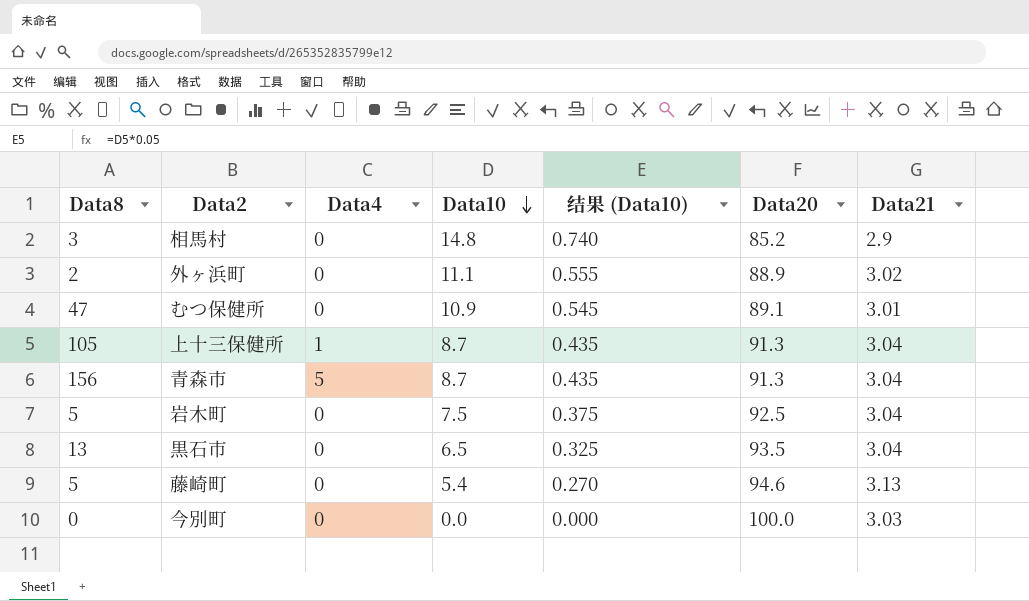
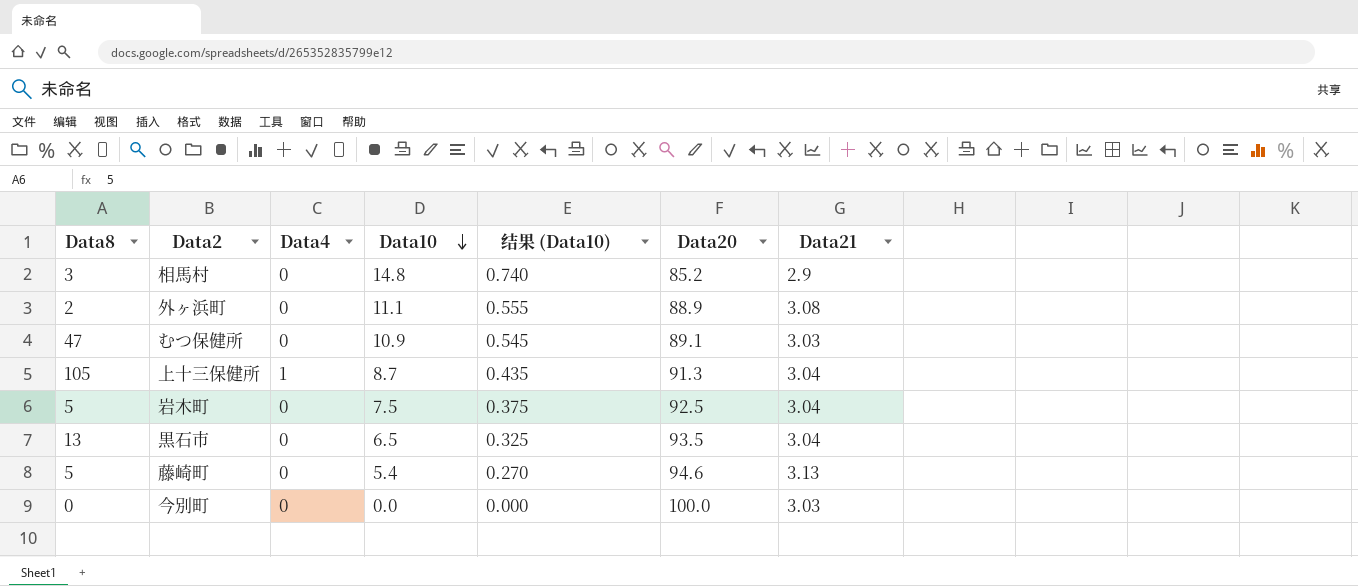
row 青森市: 156 | 5 | 8.7 | 0.435 | 91.3 | 3.04 -> none
外ヶ浜町 | Data21: 3.02 -> 3.08
むつ保健所 | Data21: 3.01 -> 3.03

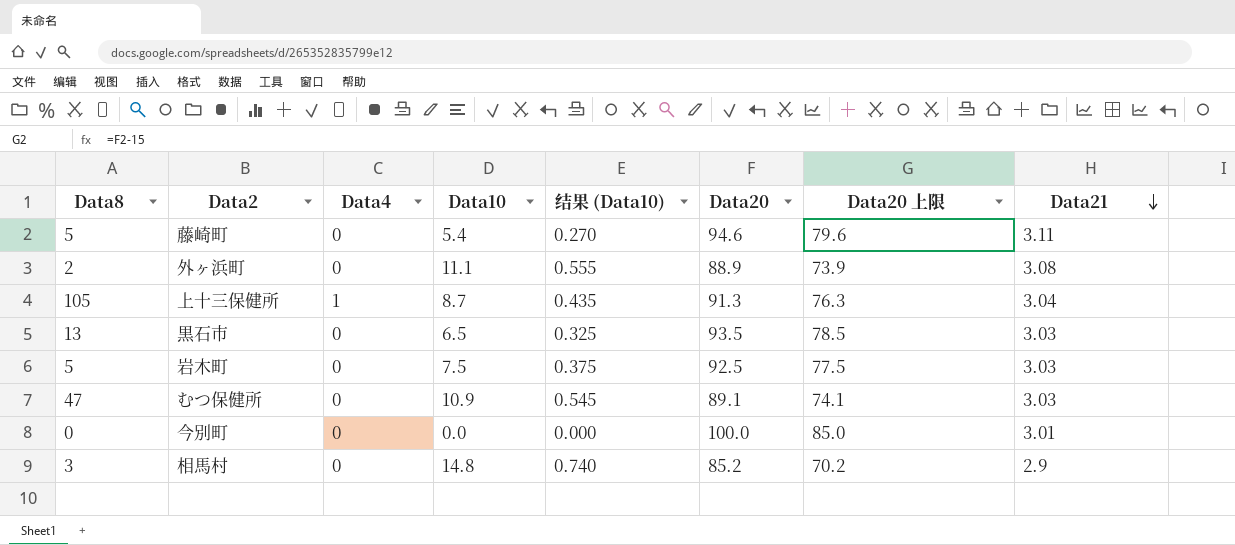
row order: Data10 descending -> Data21 descending
column Data20 上限 | formula: none -> [Data20] - 15
藤崎町 | Data21: 3.13 -> 3.11
黒石市 | Data21: 3.04 -> 3.03
岩木町 | Data21: 3.04 -> 3.03
今別町 | Data21: 3.03 -> 3.01

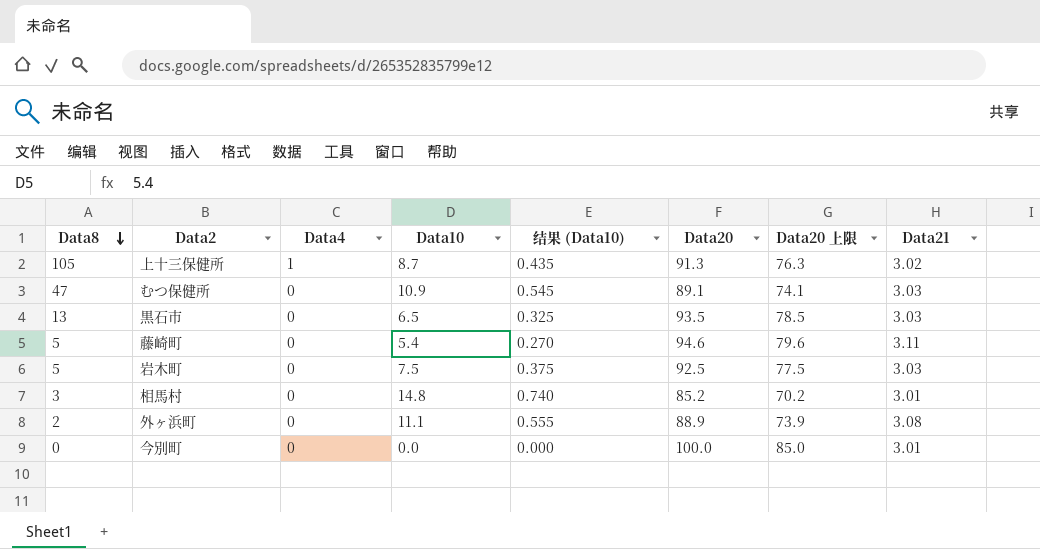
row order: Data21 descending -> Data8 descending
上十三保健所 | Data21: 3.04 -> 3.02
相馬村 | Data21: 2.9 -> 3.01

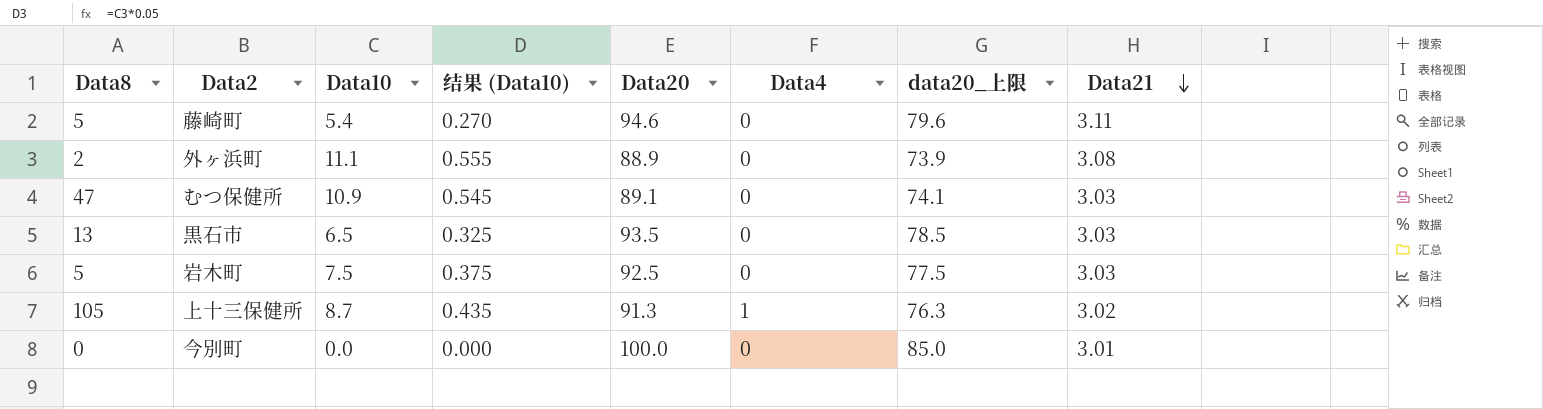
row order: Data8 descending -> Data21 descending
column Data4 | position: 3 -> 6
column name: Data20 上限 -> data20_上限
row 相馬村: 3 | 0 | 14.8 | 0.740 | 85.2 | 70.2 | 3.01 -> none

